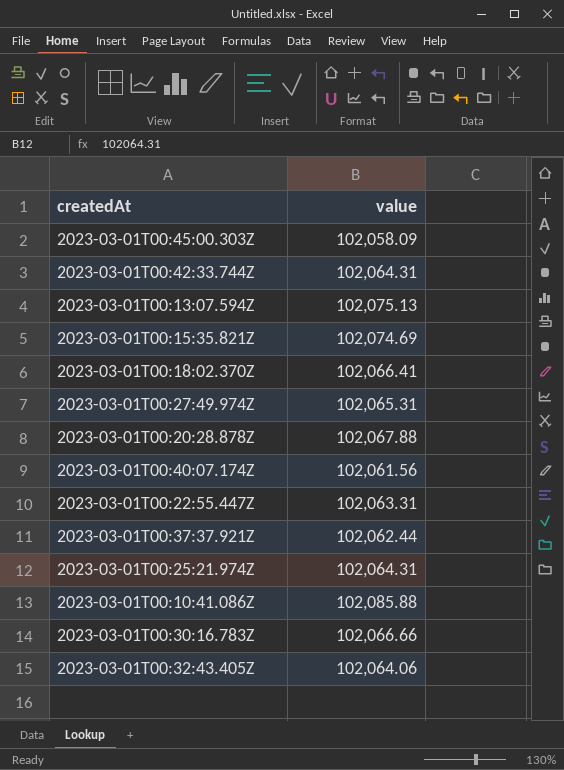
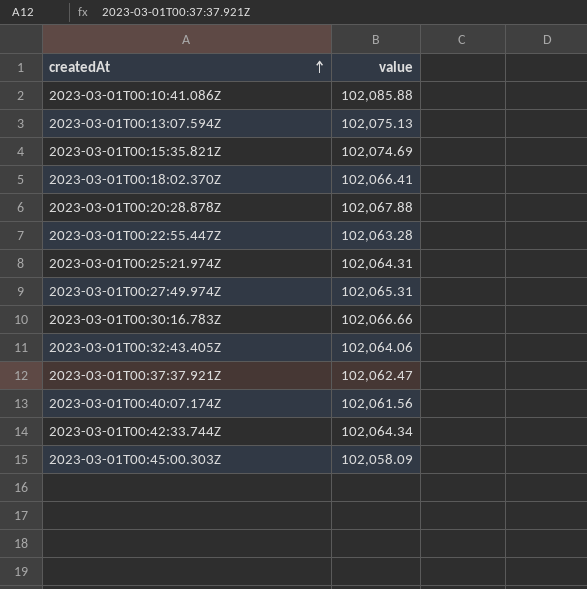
row order: none -> createdAt ascending
2023-03-01T00:22:55.447Z | value: 102,063.31 -> 102,063.28
2023-03-01T00:37:37.921Z | value: 102,062.44 -> 102,062.47
2023-03-01T00:42:33.744Z | value: 102,064.31 -> 102,064.34

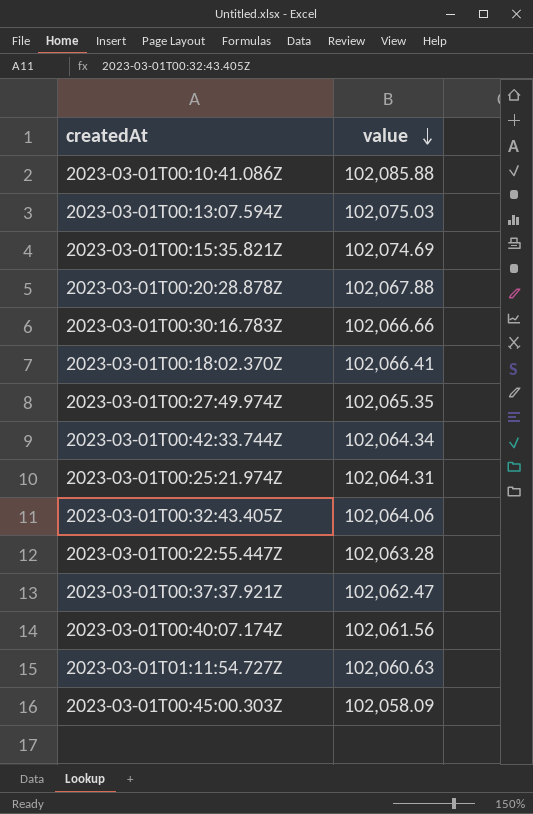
row order: createdAt ascending -> value descending
2023-03-01T00:13:07.594Z | value: 102,075.13 -> 102,075.03
2023-03-01T00:27:49.974Z | value: 102,065.31 -> 102,065.35
row 2023-03-01T01:11:54.727Z: none -> 102,060.63

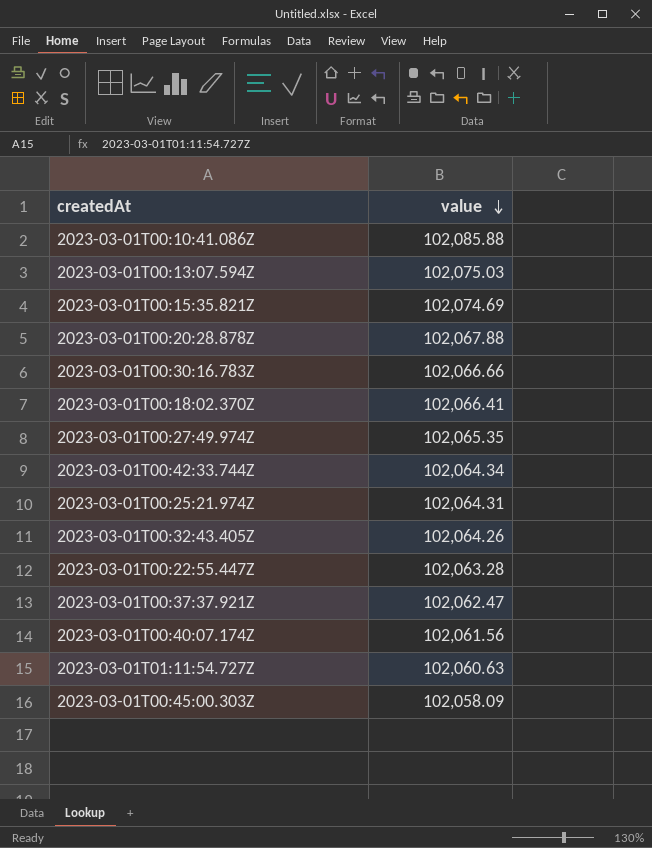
2023-03-01T00:32:43.405Z | value: 102,064.06 -> 102,064.26

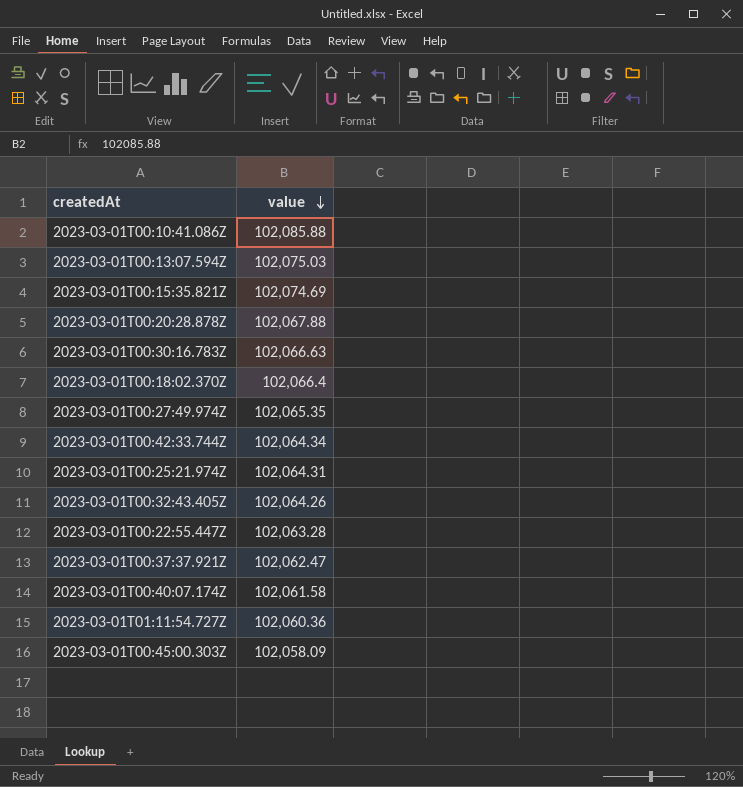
2023-03-01T00:30:16.783Z | value: 102,066.66 -> 102,066.63
2023-03-01T00:18:02.370Z | value: 102,066.41 -> 102,066.4
2023-03-01T00:40:07.174Z | value: 102,061.56 -> 102,061.58
2023-03-01T01:11:54.727Z | value: 102,060.63 -> 102,060.36

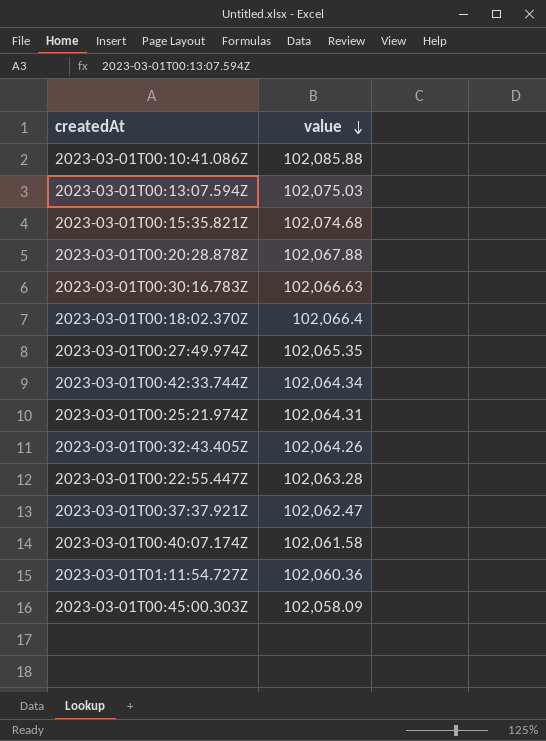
2023-03-01T00:15:35.821Z | value: 102,074.69 -> 102,074.68

